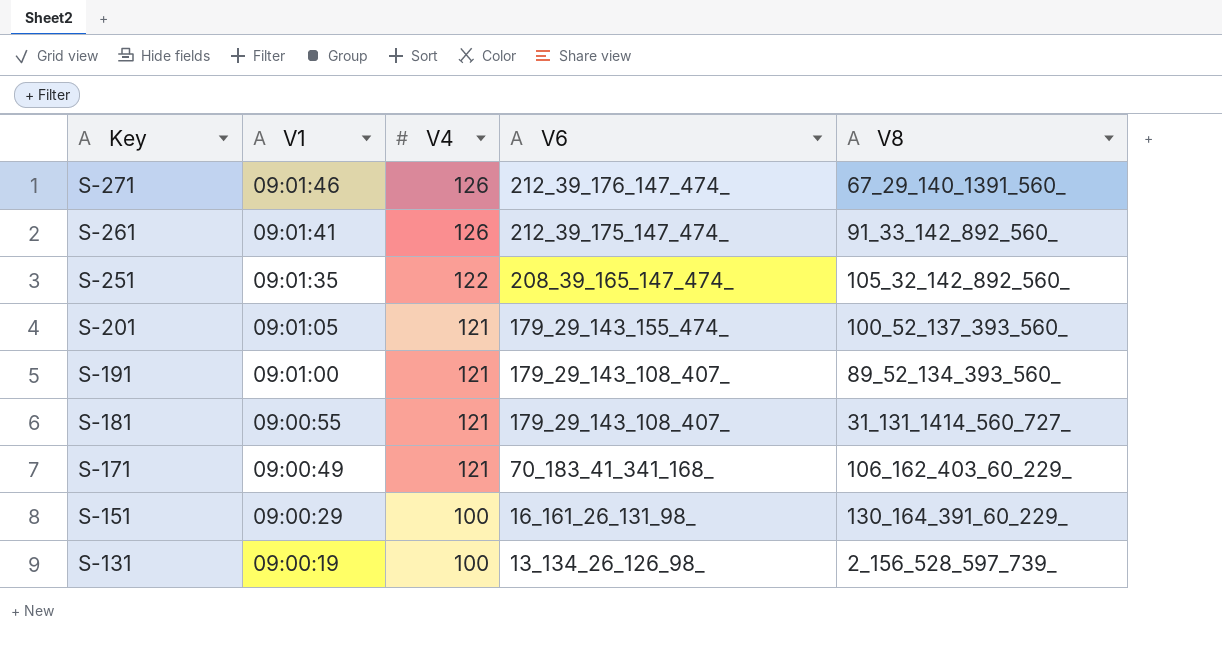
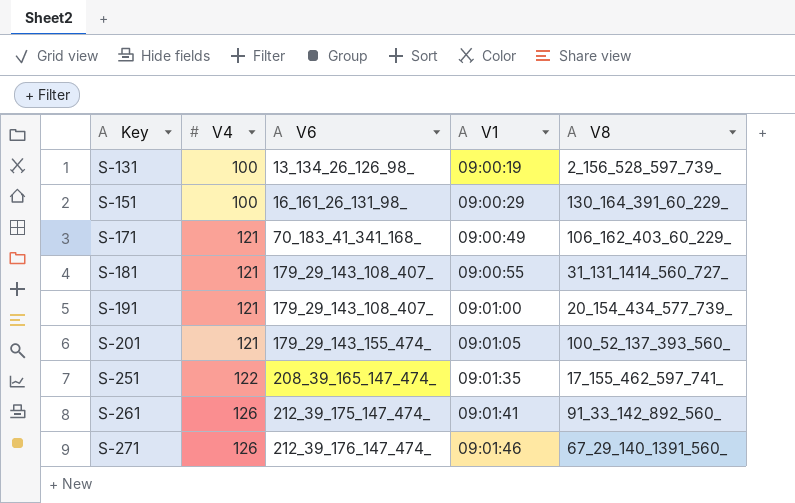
row order: Key descending -> Key ascending
column V1 | position: 2 -> 4
S-191 | V8: 89_52_134_393_560_ -> 20_154_434_577_739_
S-251 | V8: 105_32_142_892_560_ -> 17_155_462_597_741_

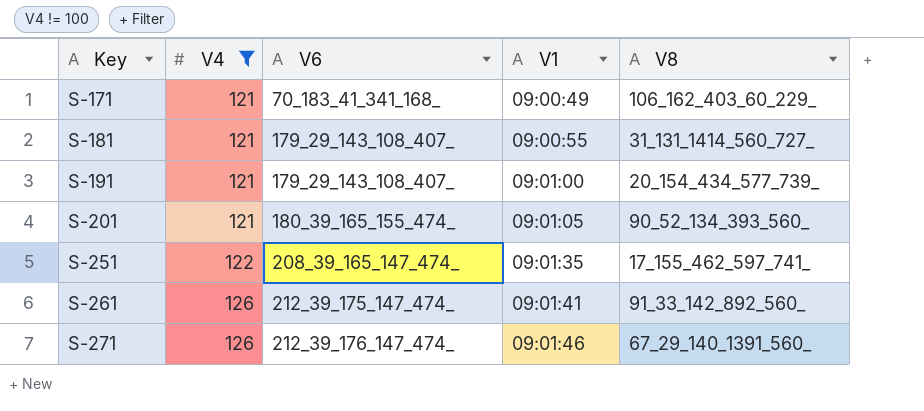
filter: none -> V4 != 100
S-201 | V6: 179_29_143_155_474_ -> 180_39_165_155_474_
S-201 | V8: 100_52_137_393_560_ -> 90_52_134_393_560_

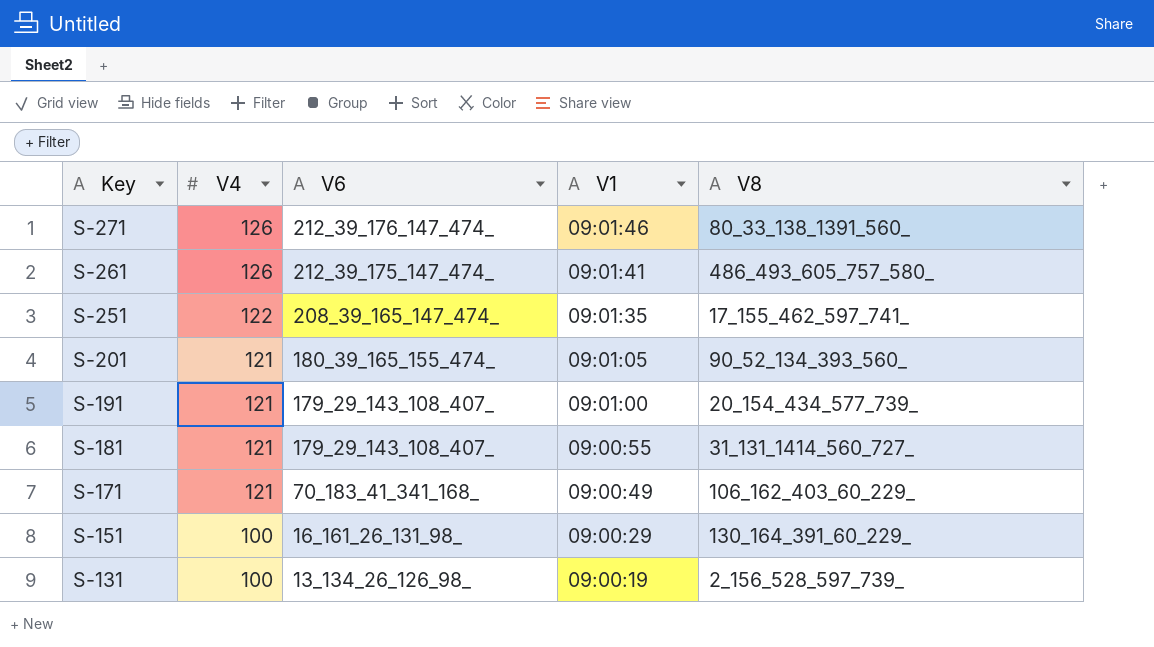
filter: V4 != 100 -> none
row order: Key ascending -> Key descending
S-271 | V8: 67_29_140_1391_560_ -> 80_33_138_1391_560_
S-261 | V8: 91_33_142_892_560_ -> 486_493_605_757_580_

